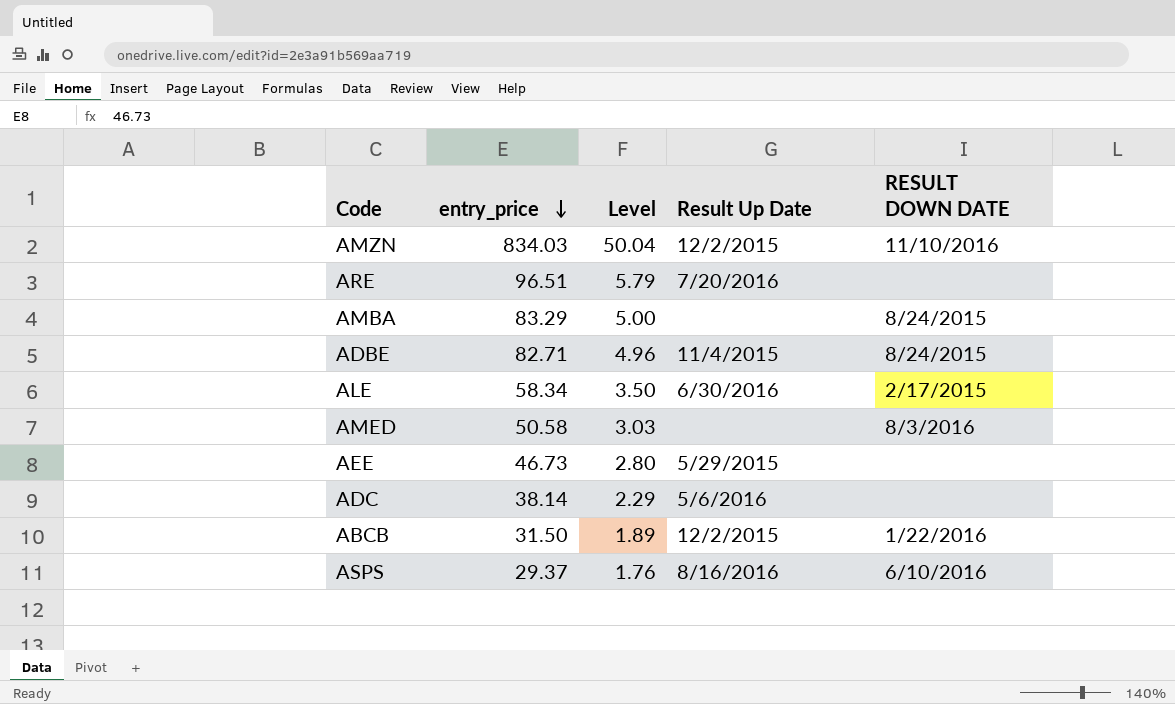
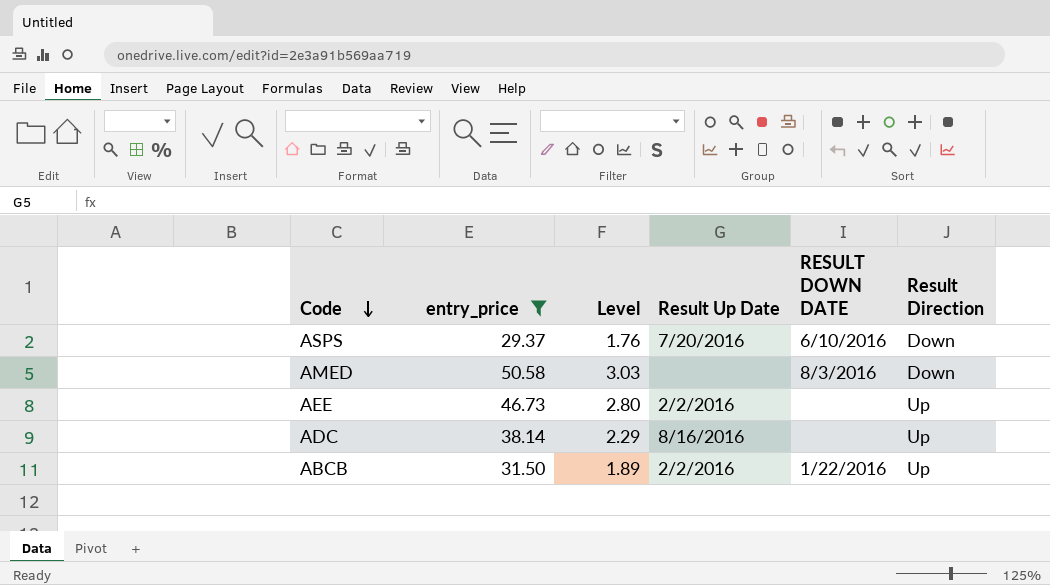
filter: none -> entry_price <= 50.58
row order: entry_price descending -> Code descending
column Result Direction | position: none -> 6
ASPS | Result Up Date: 8/16/2016 -> 7/20/2016
AEE | Result Up Date: 5/29/2015 -> 2/2/2016
ADC | Result Up Date: 5/6/2016 -> 8/16/2016
ABCB | Result Up Date: 12/2/2015 -> 2/2/2016

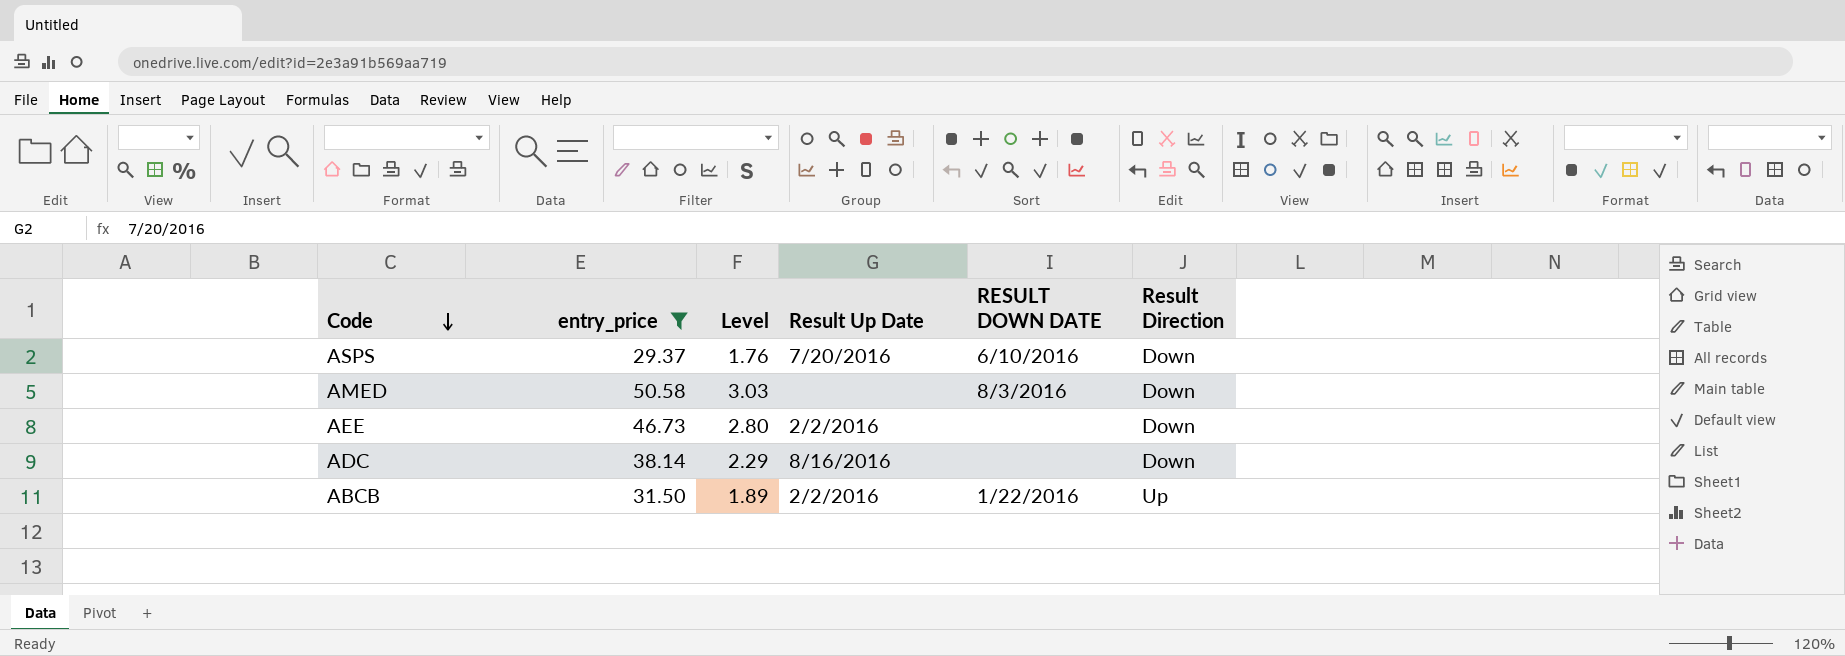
AEE | Result Direction: Up -> Down
ADC | Result Direction: Up -> Down

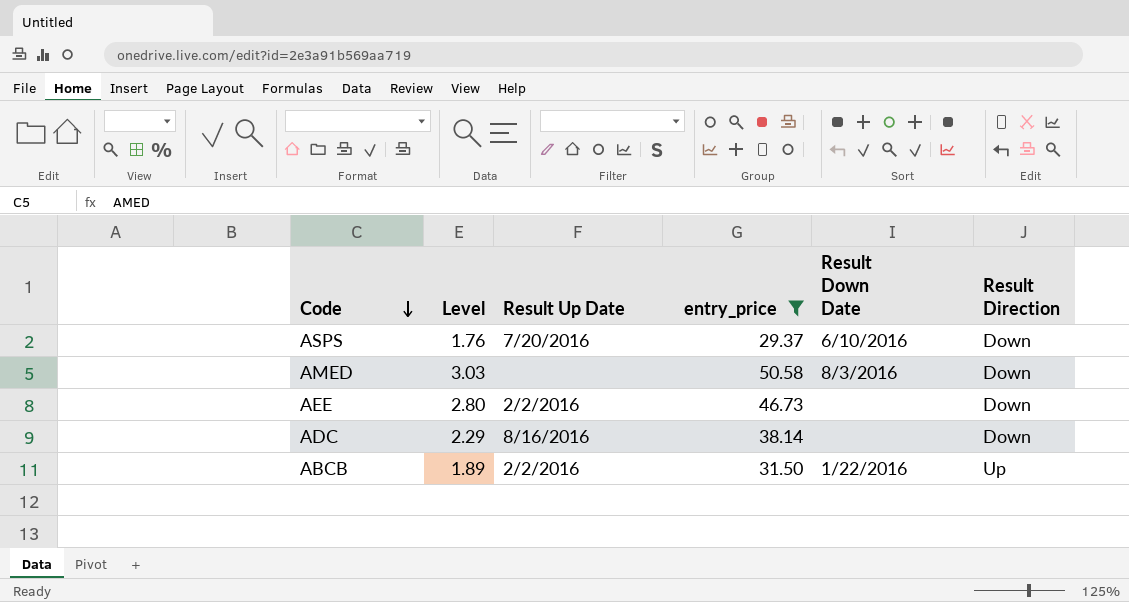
column entry_price | position: 2 -> 4
column name: RESULT DOWN DATE -> Result Down Date

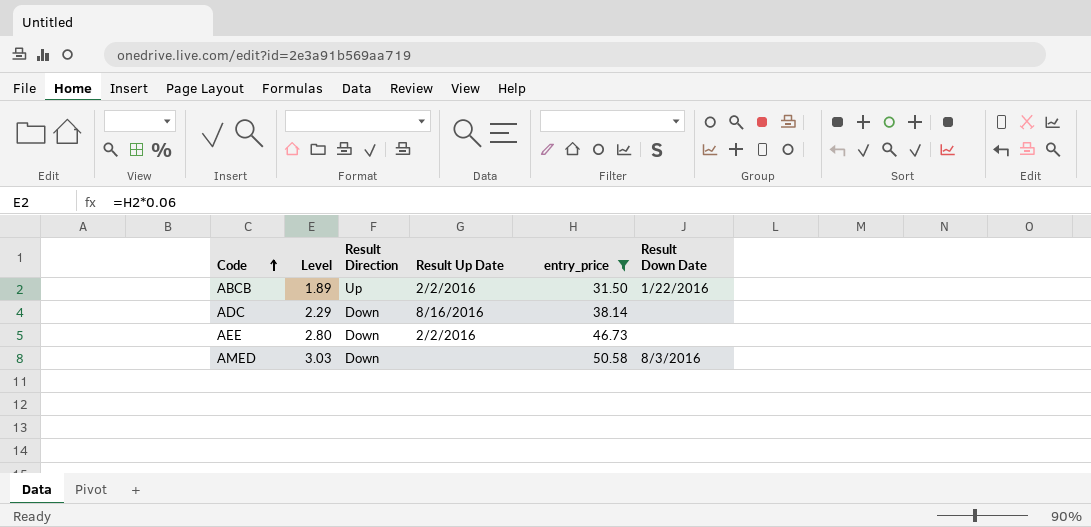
row order: Code descending -> Code ascending
column Result Direction | position: 6 -> 3
row ASPS: 1.76 | 7/20/2016 | 29.37 | 6/10/2016 | Down -> none

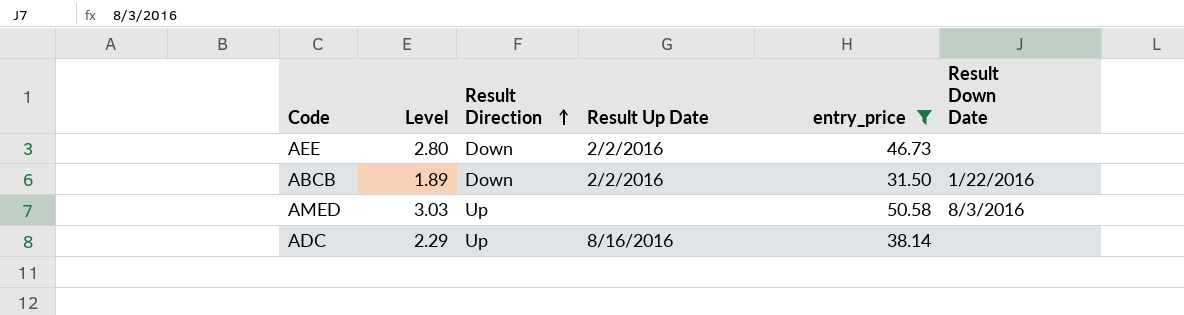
row order: Code ascending -> Result Direction ascending
ABCB | Result Direction: Up -> Down
AMED | Result Direction: Down -> Up
ADC | Result Direction: Down -> Up

